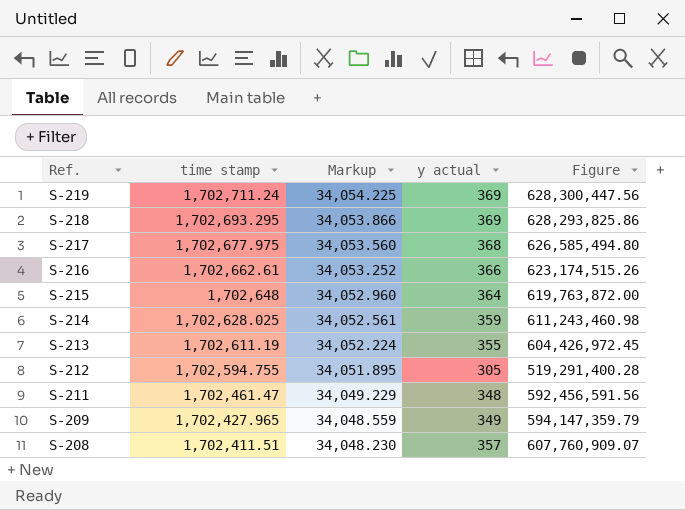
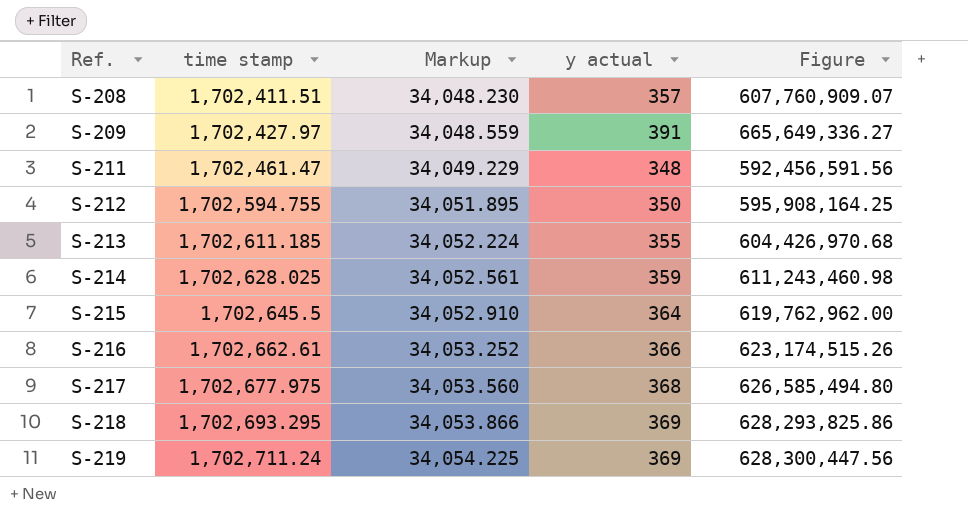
row order: Ref. descending -> Ref. ascending
S-209 | time stamp: 1,702,427.965 -> 1,702,427.97
S-209 | y actual: 349 -> 391
S-209 | Figure: 594,147,359.79 -> 665,649,336.27
S-212 | y actual: 305 -> 350
S-212 | Figure: 519,291,400.28 -> 595,908,164.25
S-213 | time stamp: 1,702,611.19 -> 1,702,611.185
S-213 | Figure: 604,426,972.45 -> 604,426,970.68
S-215 | time stamp: 1,702,648 -> 1,702,645.5
S-215 | Markup: 34,052.960 -> 34,052.910
S-215 | Figure: 619,763,872.00 -> 619,762,962.00

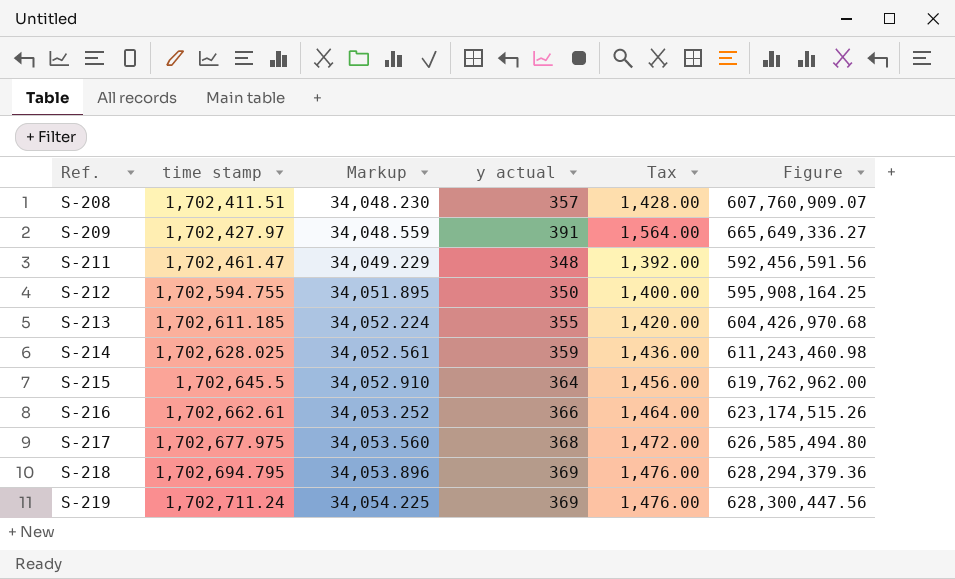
column Tax | formula: none -> [y actual] * 4
S-218 | time stamp: 1,702,693.295 -> 1,702,694.795
S-218 | Markup: 34,053.866 -> 34,053.896
S-218 | Figure: 628,293,825.86 -> 628,294,379.36

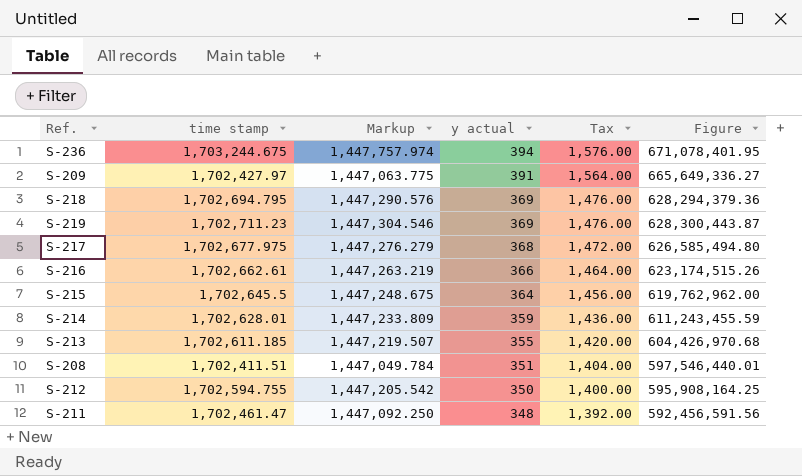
row order: Ref. ascending -> y actual descending
column Markup | formula: [time stamp] * 0.02 -> [time stamp] * 0.85
row S-236: none -> 1,703,244.675 | 1,447,757.974 | 394 | 1,576.00 | 671,078,401.95
S-219 | time stamp: 1,702,711.24 -> 1,702,711.23
S-219 | Figure: 628,300,447.56 -> 628,300,443.87
S-214 | time stamp: 1,702,628.025 -> 1,702,628.01
S-214 | Figure: 611,243,460.98 -> 611,243,455.59
S-208 | y actual: 357 -> 351
S-208 | Tax: 1,428.00 -> 1,404.00
S-208 | Figure: 607,760,909.07 -> 597,546,440.01

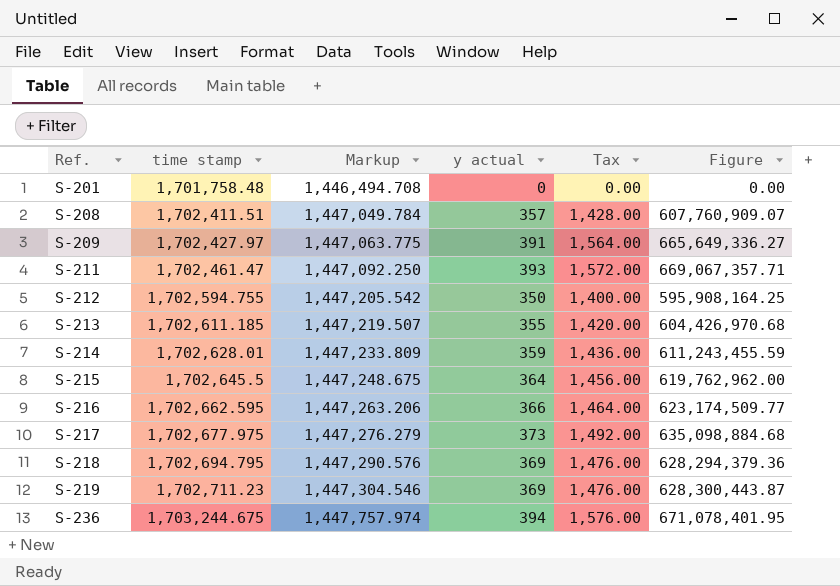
row order: y actual descending -> Ref. ascending
row S-201: none -> 1,701,758.48 | 1,446,494.708 | 0 | 0.00 | 0.00
S-208 | y actual: 351 -> 357
S-208 | Tax: 1,404.00 -> 1,428.00
S-208 | Figure: 597,546,440.01 -> 607,760,909.07
S-211 | y actual: 348 -> 393
S-211 | Tax: 1,392.00 -> 1,572.00
S-211 | Figure: 592,456,591.56 -> 669,067,357.71
S-216 | time stamp: 1,702,662.61 -> 1,702,662.595
S-216 | Markup: 1,447,263.219 -> 1,447,263.206
S-216 | Figure: 623,174,515.26 -> 623,174,509.77
S-217 | y actual: 368 -> 373
S-217 | Tax: 1,472.00 -> 1,492.00
S-217 | Figure: 626,585,494.80 -> 635,098,884.68

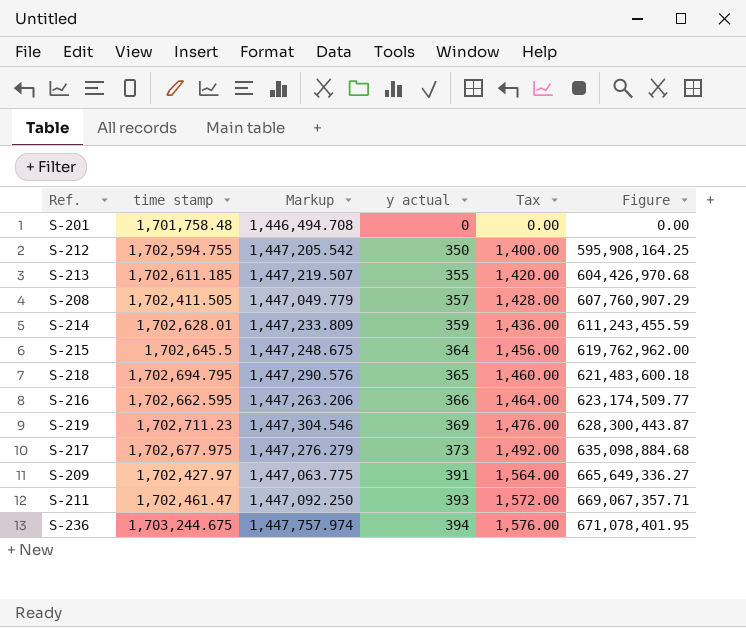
row order: Ref. ascending -> y actual ascending
S-208 | time stamp: 1,702,411.51 -> 1,702,411.505
S-208 | Markup: 1,447,049.784 -> 1,447,049.779
S-208 | Figure: 607,760,909.07 -> 607,760,907.29
S-218 | y actual: 369 -> 365
S-218 | Tax: 1,476.00 -> 1,460.00
S-218 | Figure: 628,294,379.36 -> 621,483,600.18

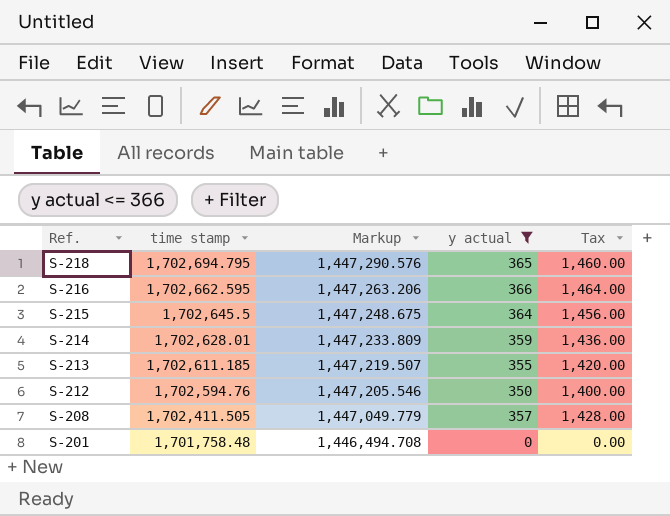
filter: none -> y actual <= 366
row order: y actual ascending -> Ref. descending
column Figure | formula: [time stamp] * [y actual] -> none
S-212 | time stamp: 1,702,594.755 -> 1,702,594.76
S-212 | Markup: 1,447,205.542 -> 1,447,205.546

